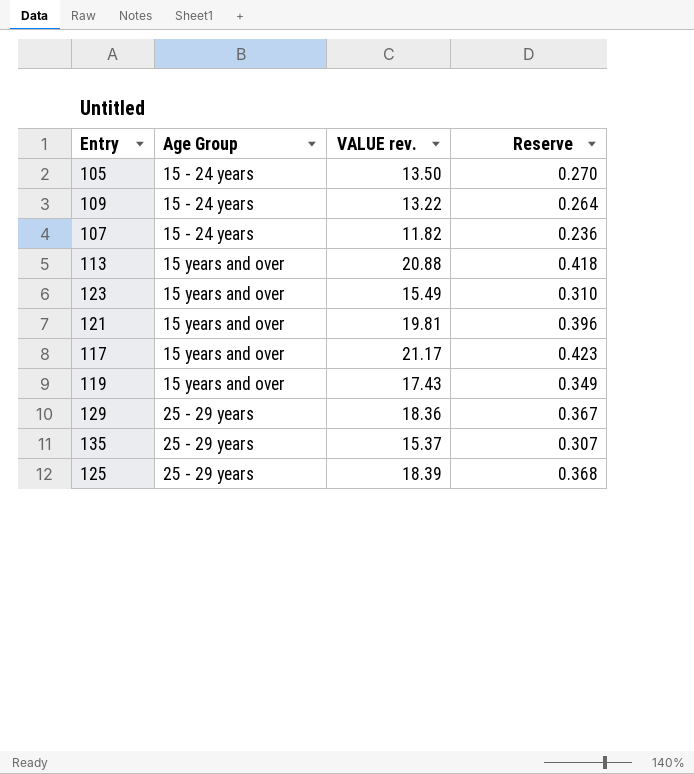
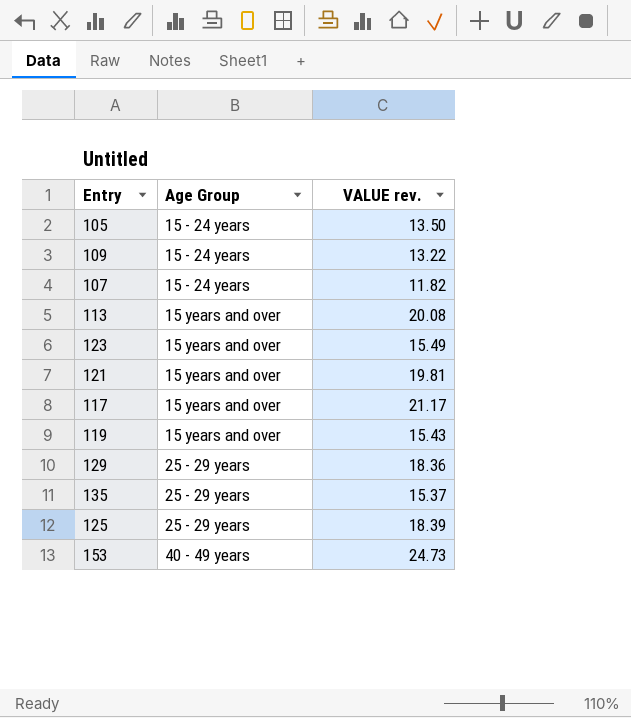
column Reserve | formula: [VALUE rev.] * 0.02 -> none
113 | VALUE rev.: 20.88 -> 20.08
119 | VALUE rev.: 17.43 -> 15.43
row 153: none -> 40 - 49 years | 24.73

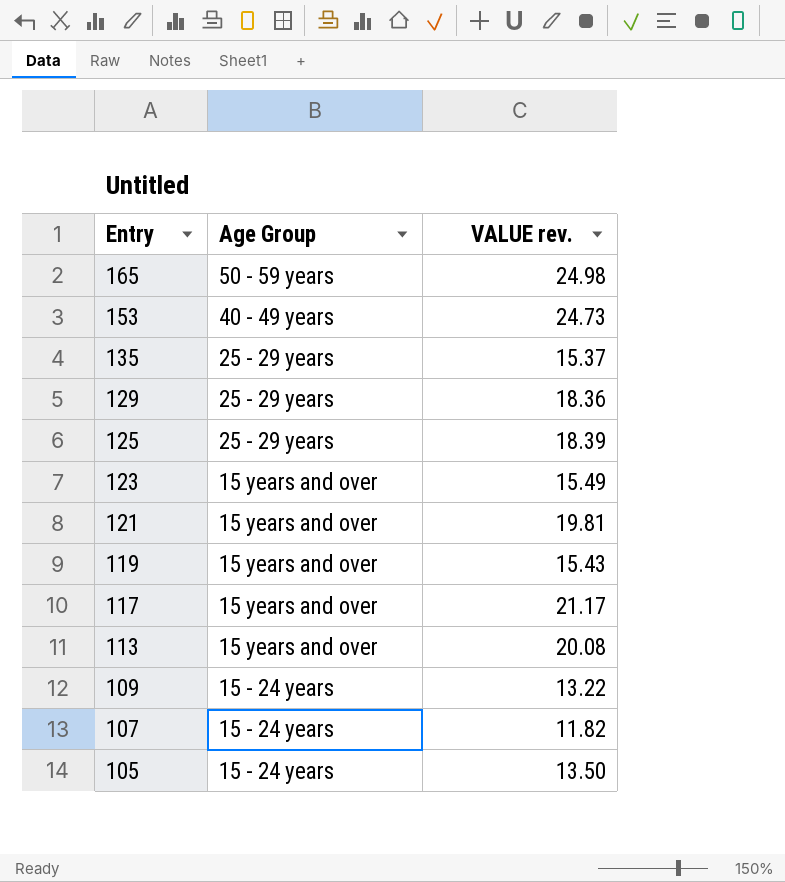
row order: Age Group ascending -> Entry descending
row 165: none -> 50 - 59 years | 24.98

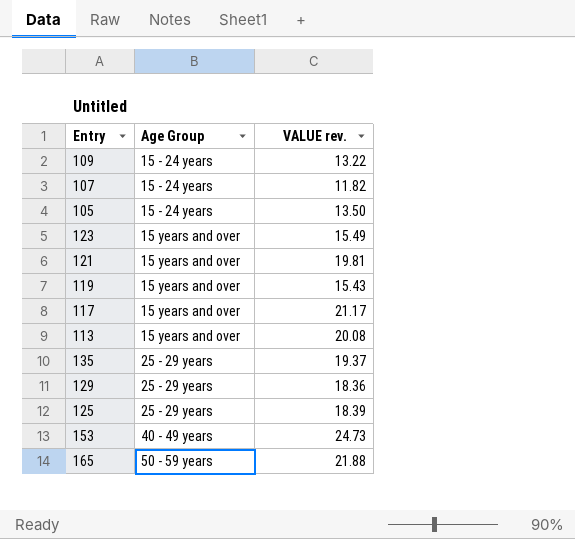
row order: Entry descending -> Age Group ascending
135 | VALUE rev.: 15.37 -> 19.37
165 | VALUE rev.: 24.98 -> 21.88

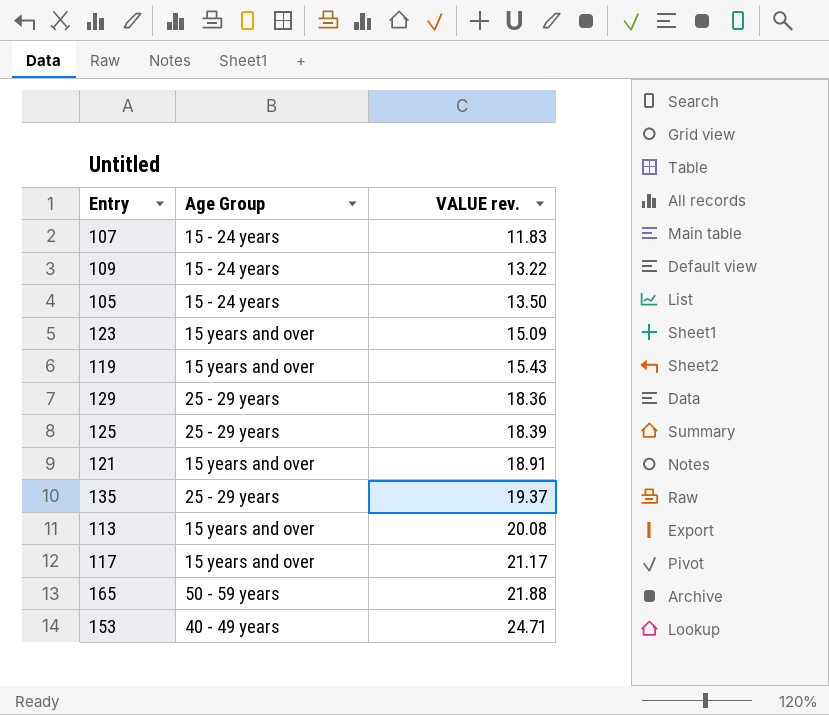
row order: Age Group ascending -> VALUE rev. ascending
107 | VALUE rev.: 11.82 -> 11.83
123 | VALUE rev.: 15.49 -> 15.09
121 | VALUE rev.: 19.81 -> 18.91
153 | VALUE rev.: 24.73 -> 24.71

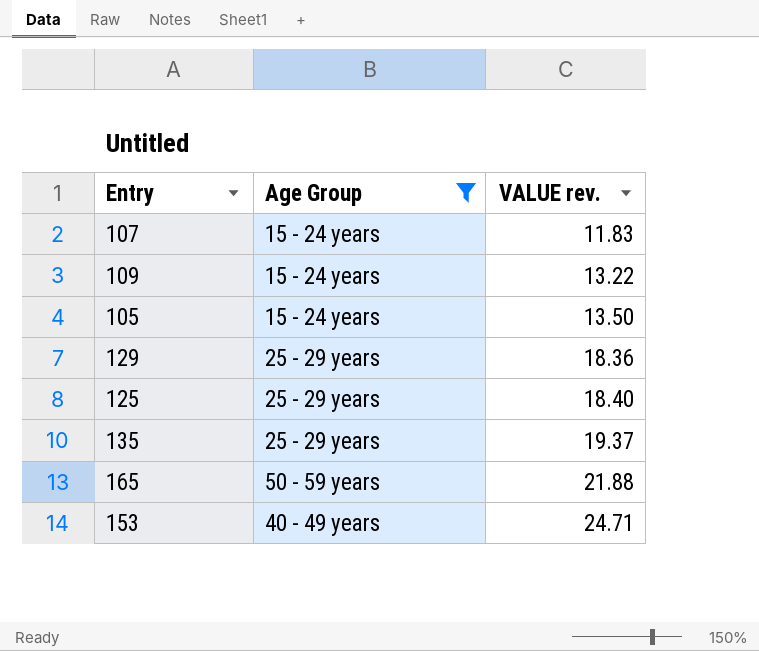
filter: none -> Age Group != 15 years and over
125 | VALUE rev.: 18.39 -> 18.40

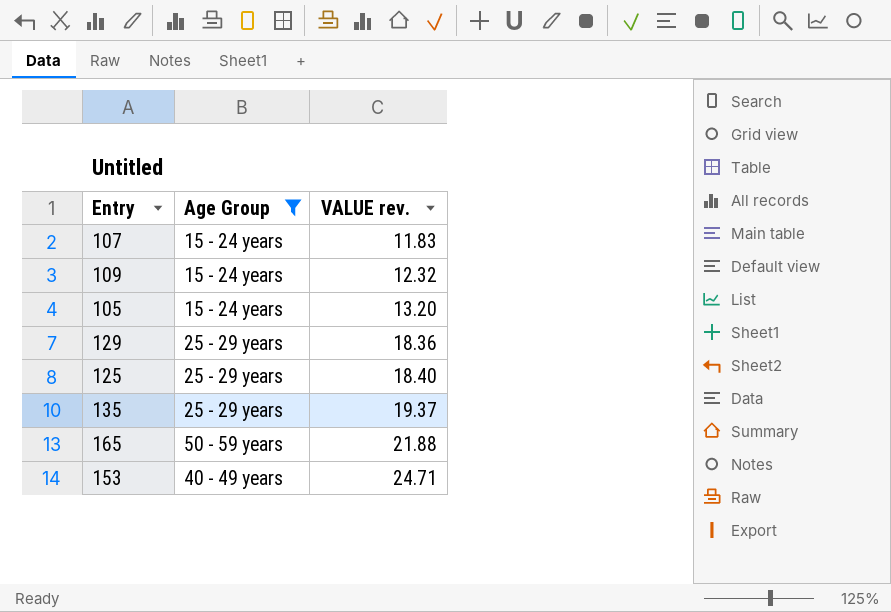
109 | VALUE rev.: 13.22 -> 12.32
105 | VALUE rev.: 13.50 -> 13.20

